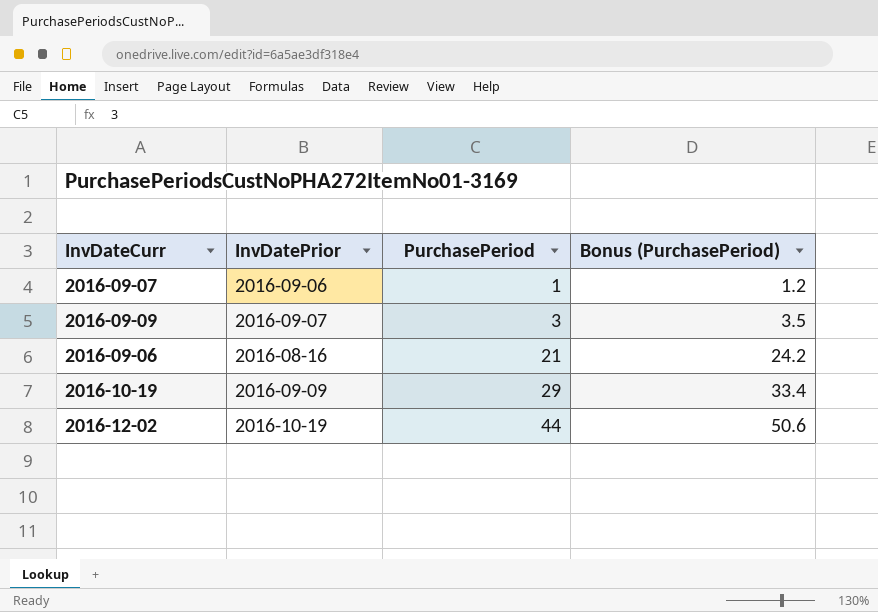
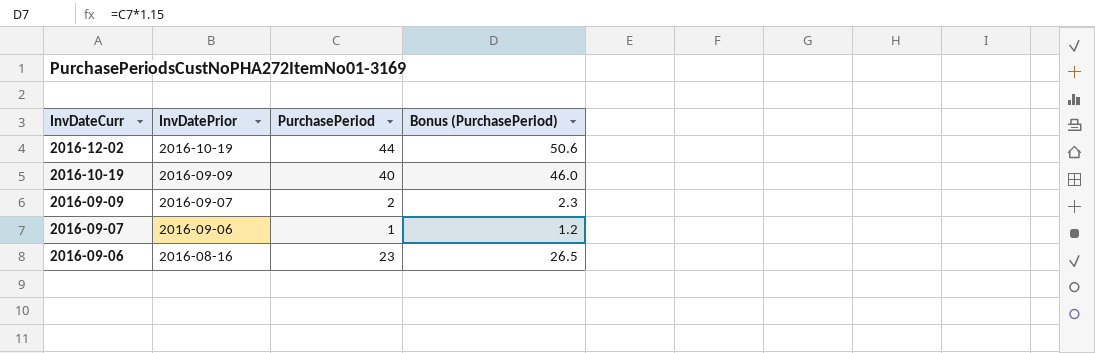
row order: PurchasePeriod ascending -> InvDateCurr descending
2016-10-19 | PurchasePeriod: 29 -> 40
2016-10-19 | Bonus (PurchasePeriod): 33.4 -> 46.0
2016-09-09 | PurchasePeriod: 3 -> 2
2016-09-09 | Bonus (PurchasePeriod): 3.5 -> 2.3
2016-09-06 | PurchasePeriod: 21 -> 23
2016-09-06 | Bonus (PurchasePeriod): 24.2 -> 26.5

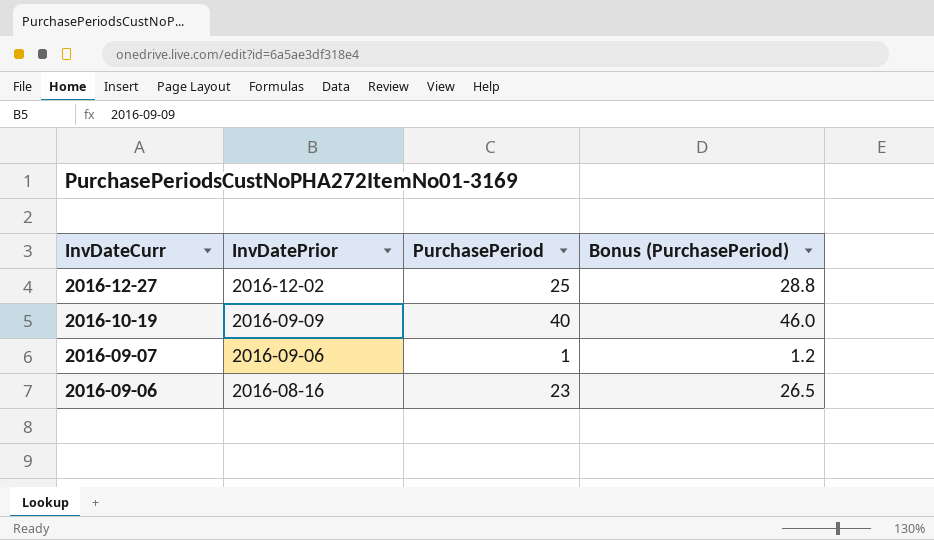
row 2016-12-02: 2016-10-19 | 44 | 50.6 -> none
row 2016-09-09: 2016-09-07 | 2 | 2.3 -> none
row 2016-12-27: none -> 2016-12-02 | 25 | 28.8

